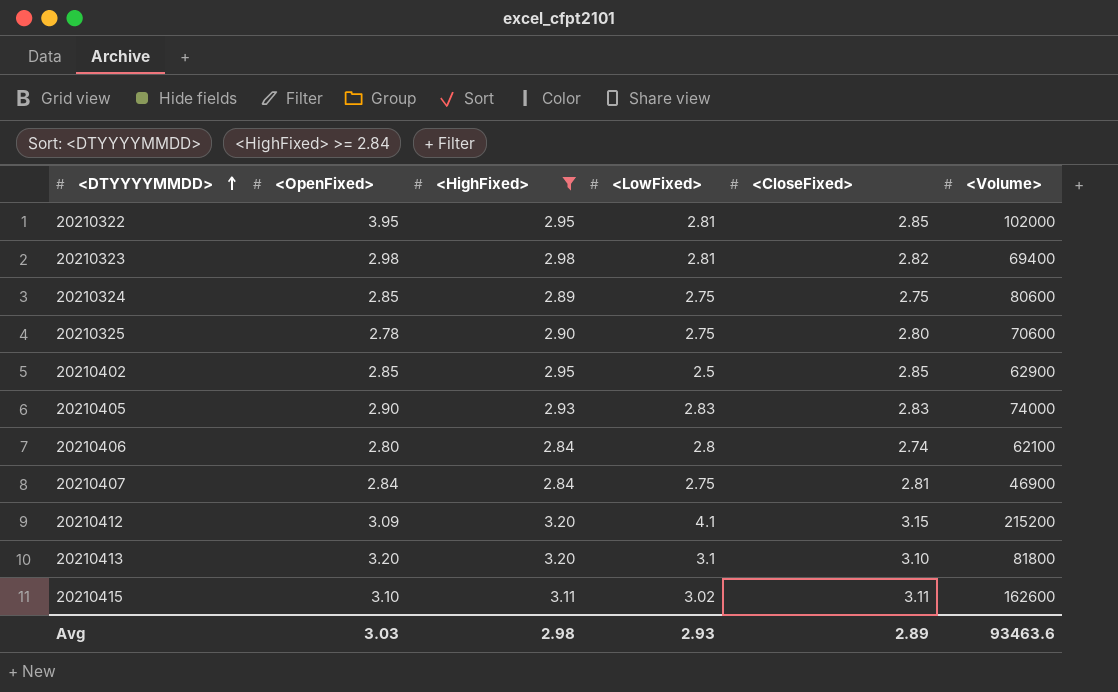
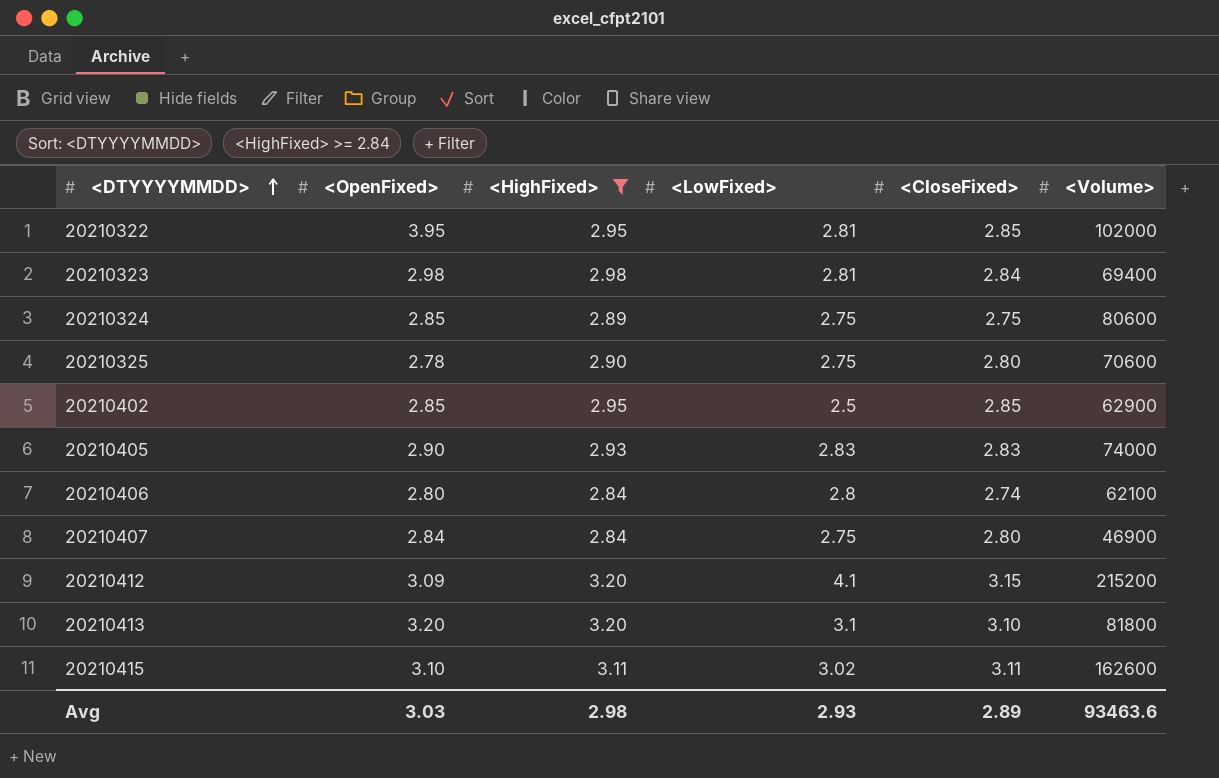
20210323 | <CloseFixed>: 2.82 -> 2.84
20210407 | <CloseFixed>: 2.81 -> 2.80

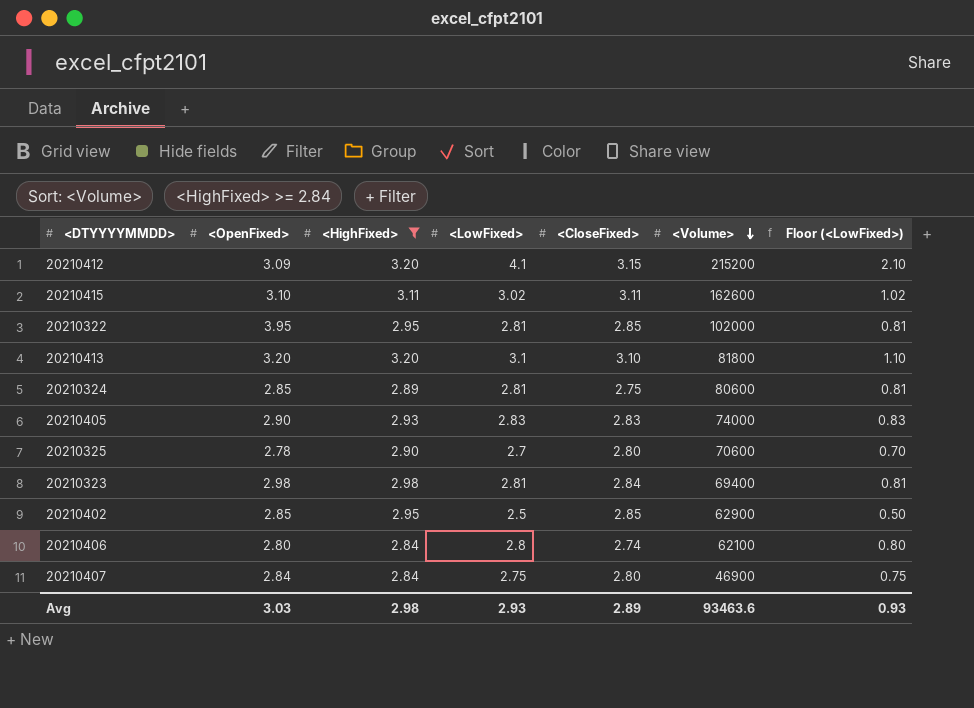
row order: <DTYYYYMMDD> ascending -> <Volume> descending
column Floor (<LowFixed>) | formula: none -> [<LowFixed>] - 2
20210324 | <LowFixed>: 2.75 -> 2.81
20210325 | <LowFixed>: 2.75 -> 2.7

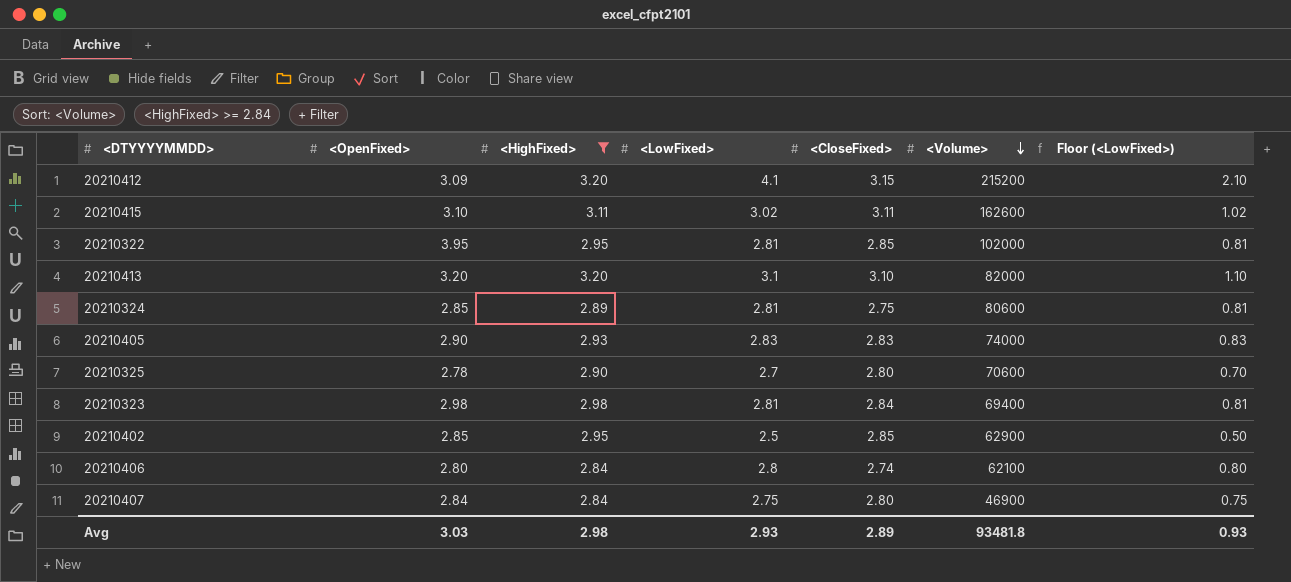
20210413 | <Volume>: 81800 -> 82000
Avg | <Volume>: 93463.6 -> 93481.8

